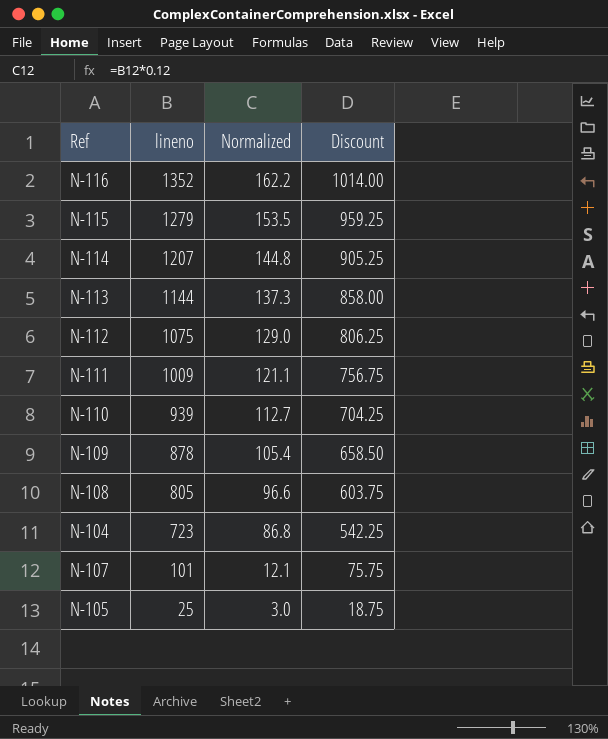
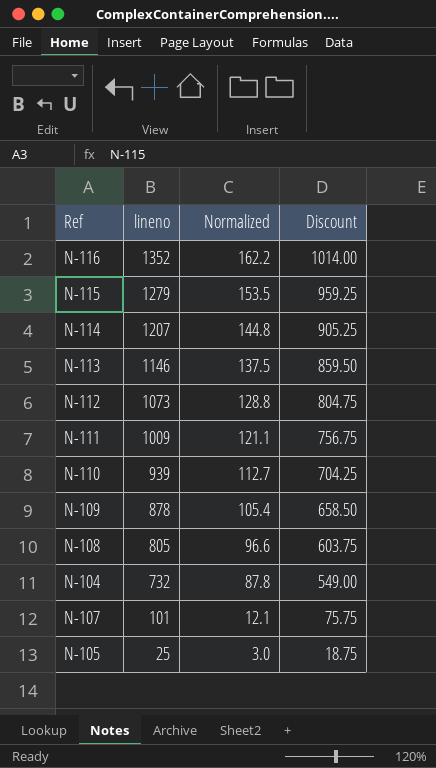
N-113 | lineno: 1144 -> 1146
N-113 | Normalized: 137.3 -> 137.5
N-113 | Discount: 858.00 -> 859.50
N-112 | lineno: 1075 -> 1073
N-112 | Normalized: 129.0 -> 128.8
N-112 | Discount: 806.25 -> 804.75
N-104 | lineno: 723 -> 732
N-104 | Normalized: 86.8 -> 87.8
N-104 | Discount: 542.25 -> 549.00

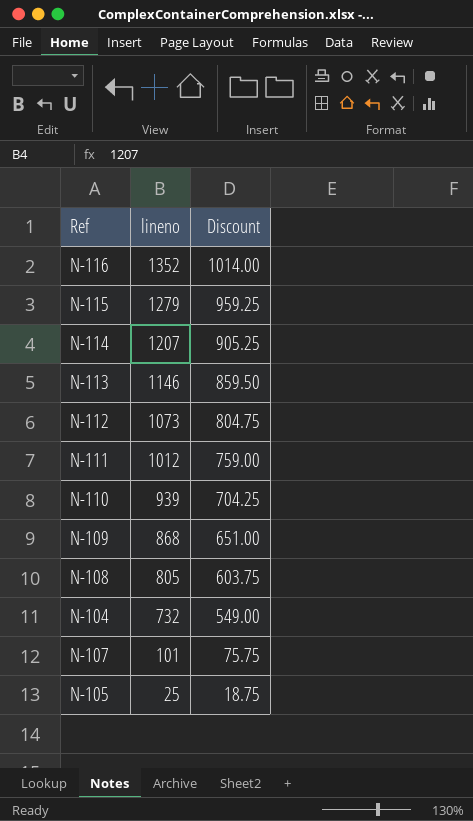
column Normalized | formula: [lineno] * 0.12 -> none
N-111 | lineno: 1009 -> 1012
N-111 | Discount: 756.75 -> 759.00
N-109 | lineno: 878 -> 868
N-109 | Discount: 658.50 -> 651.00

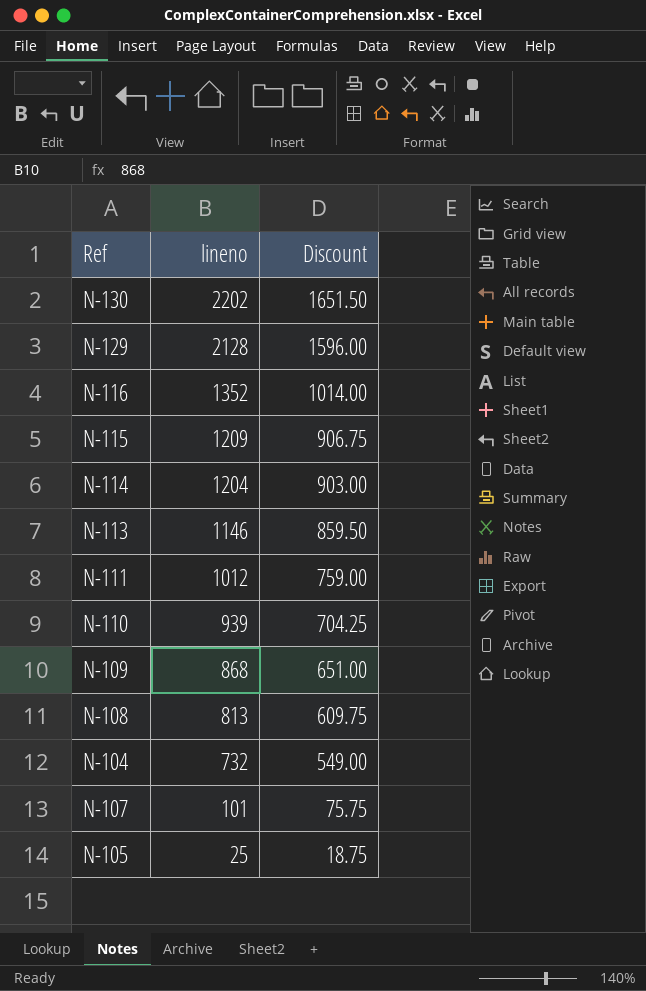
row N-112: 1073 | 804.75 -> none
row N-130: none -> 2202 | 1651.50
row N-129: none -> 2128 | 1596.00
N-115 | lineno: 1279 -> 1209
N-115 | Discount: 959.25 -> 906.75
N-114 | lineno: 1207 -> 1204
N-114 | Discount: 905.25 -> 903.00
N-108 | lineno: 805 -> 813
N-108 | Discount: 603.75 -> 609.75

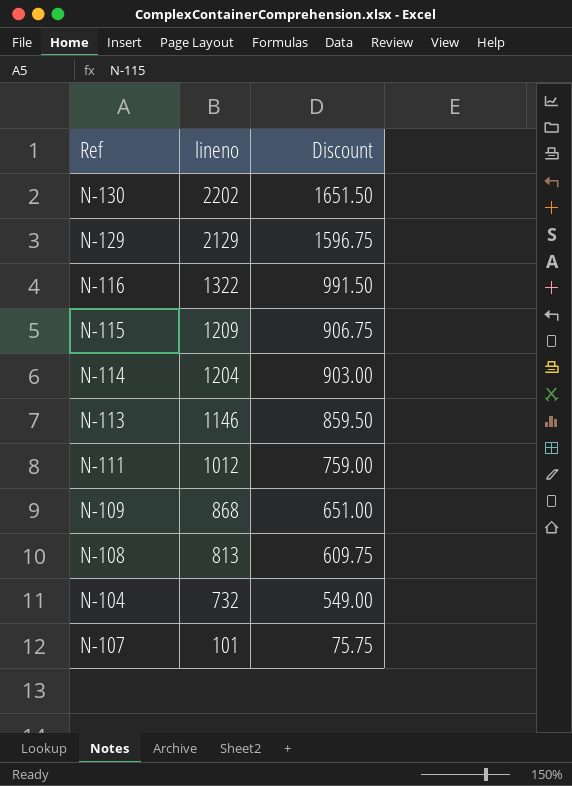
row N-110: 939 | 704.25 -> none
row N-105: 25 | 18.75 -> none
N-129 | lineno: 2128 -> 2129
N-129 | Discount: 1596.00 -> 1596.75
N-116 | lineno: 1352 -> 1322
N-116 | Discount: 1014.00 -> 991.50

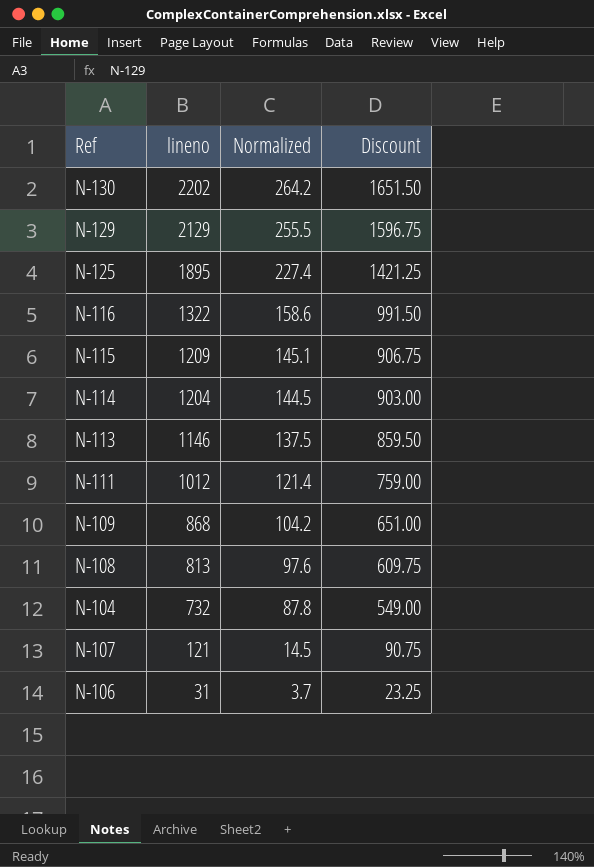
column Normalized | formula: none -> [lineno] * 0.12
row N-125: none -> 1895 | 227.4 | 1421.25
N-107 | lineno: 101 -> 121
N-107 | Discount: 75.75 -> 90.75
row N-106: none -> 31 | 3.7 | 23.25

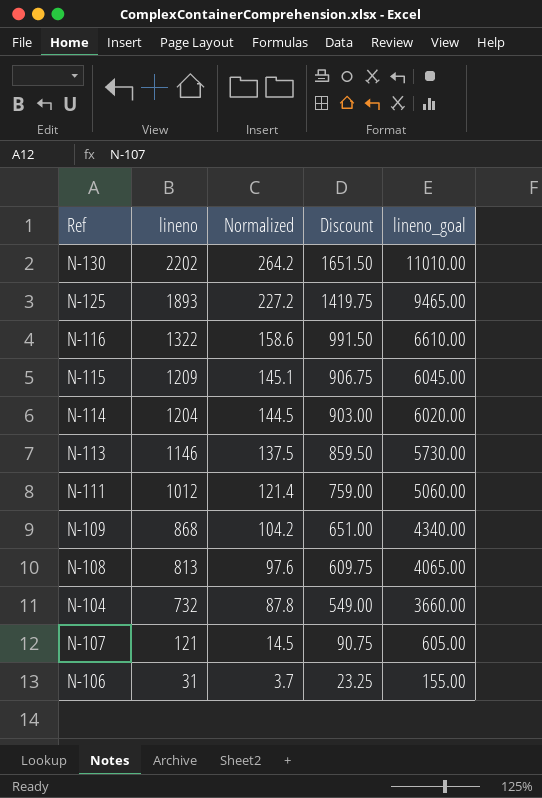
column lineno_goal | formula: none -> [lineno] * 5
row N-129: 2129 | 255.5 | 1596.75 -> none
N-125 | lineno: 1895 -> 1893
N-125 | Normalized: 227.4 -> 227.2
N-125 | Discount: 1421.25 -> 1419.75

